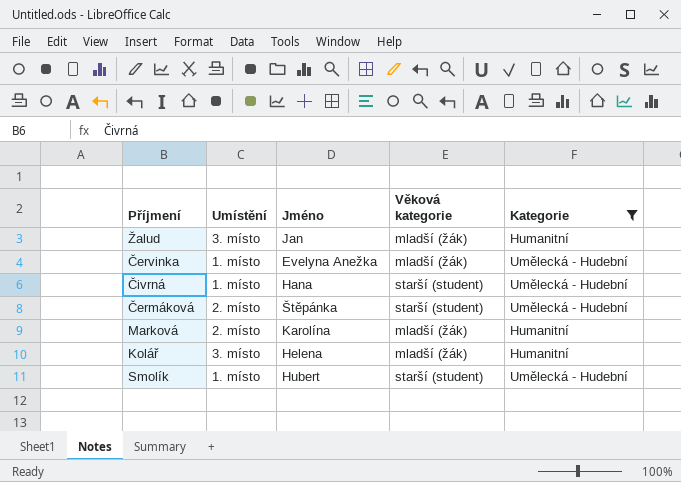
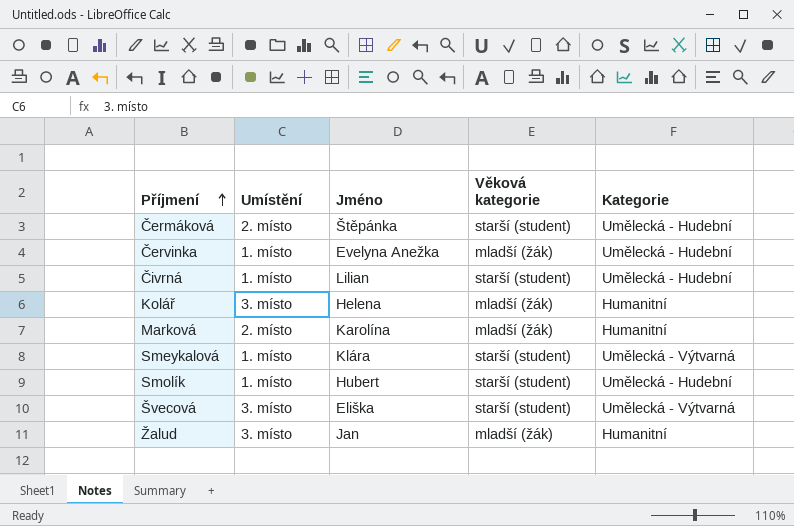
filter: Kategorie != Umělecká - Výtvarná -> none
row order: none -> Příjmení ascending
Čivrná | Jméno: Hana -> Lilian

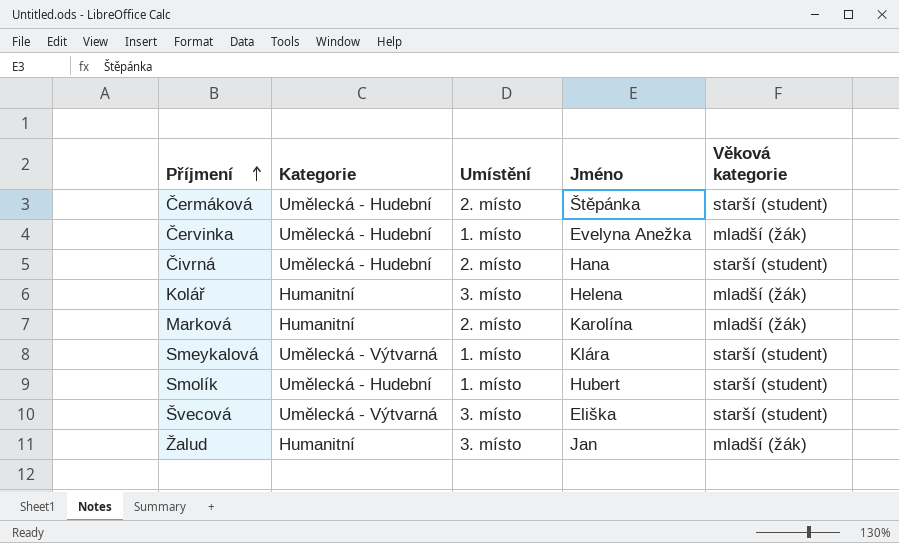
column Kategorie | position: 5 -> 2
Čivrná | Umístění: 1. místo -> 2. místo
Čivrná | Jméno: Lilian -> Hana

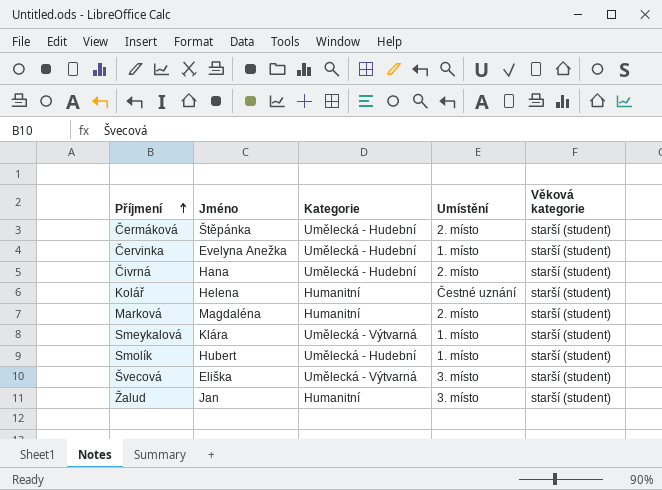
column Jméno | position: 4 -> 2
Červinka | Věková kategorie: mladší (žák) -> starší (student)
Kolář | Umístění: 3. místo -> Čestné uznání
Kolář | Věková kategorie: mladší (žák) -> starší (student)
Marková | Jméno: Karolína -> Magdaléna
Marková | Věková kategorie: mladší (žák) -> starší (student)
Žalud | Věková kategorie: mladší (žák) -> starší (student)

